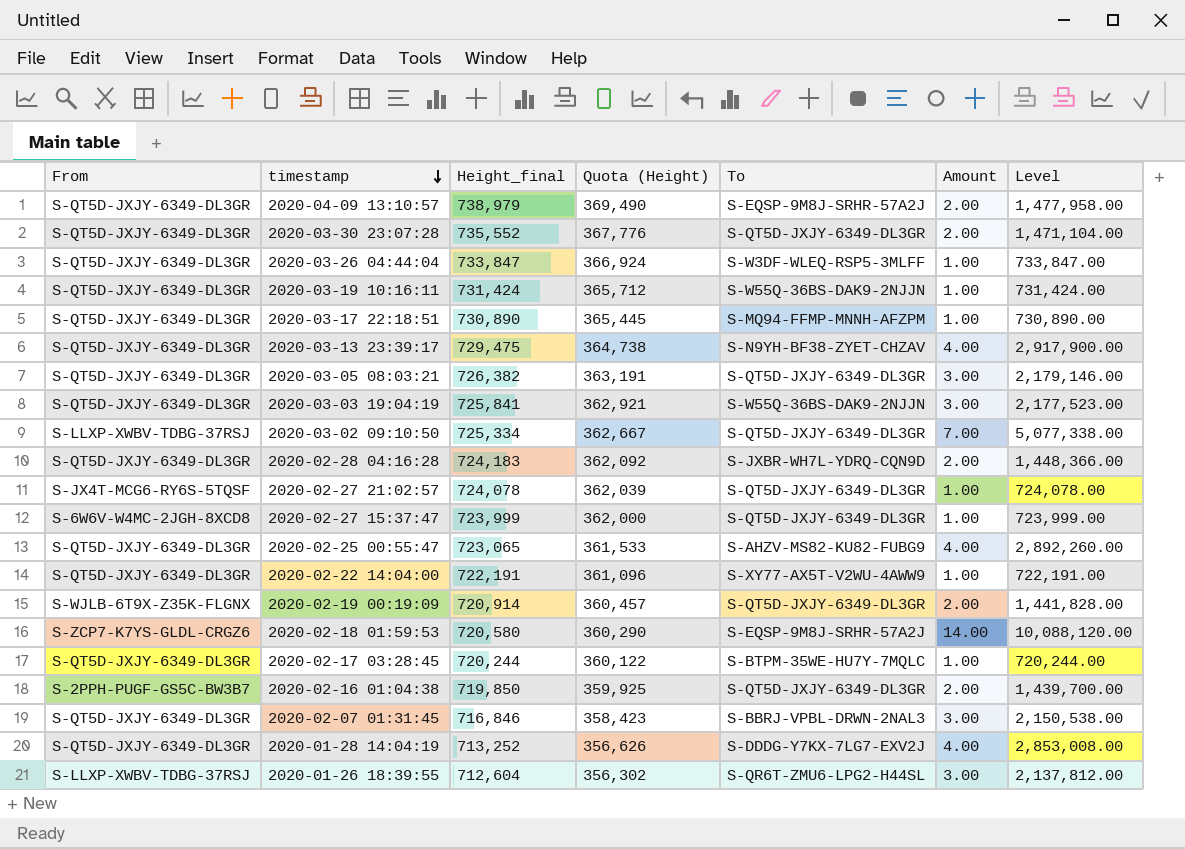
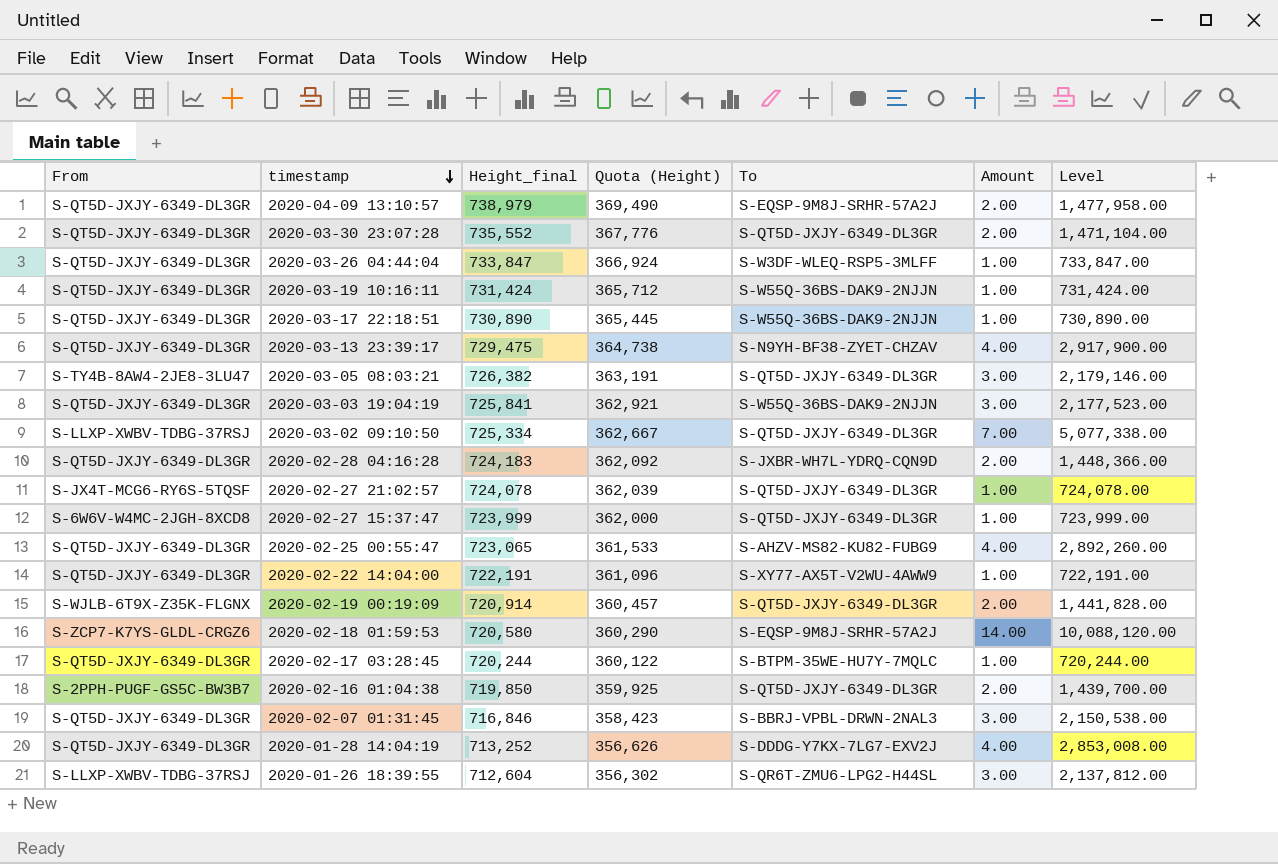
2020-03-17 22:18:51 | To: S-MQ94-FFMP-MNNH-AFZPM -> S-W55Q-36BS-DAK9-2NJJN
2020-03-05 08:03:21 | From: S-QT5D-JXJY-6349-DL3GR -> S-TY4B-8AW4-2JE8-3LU47

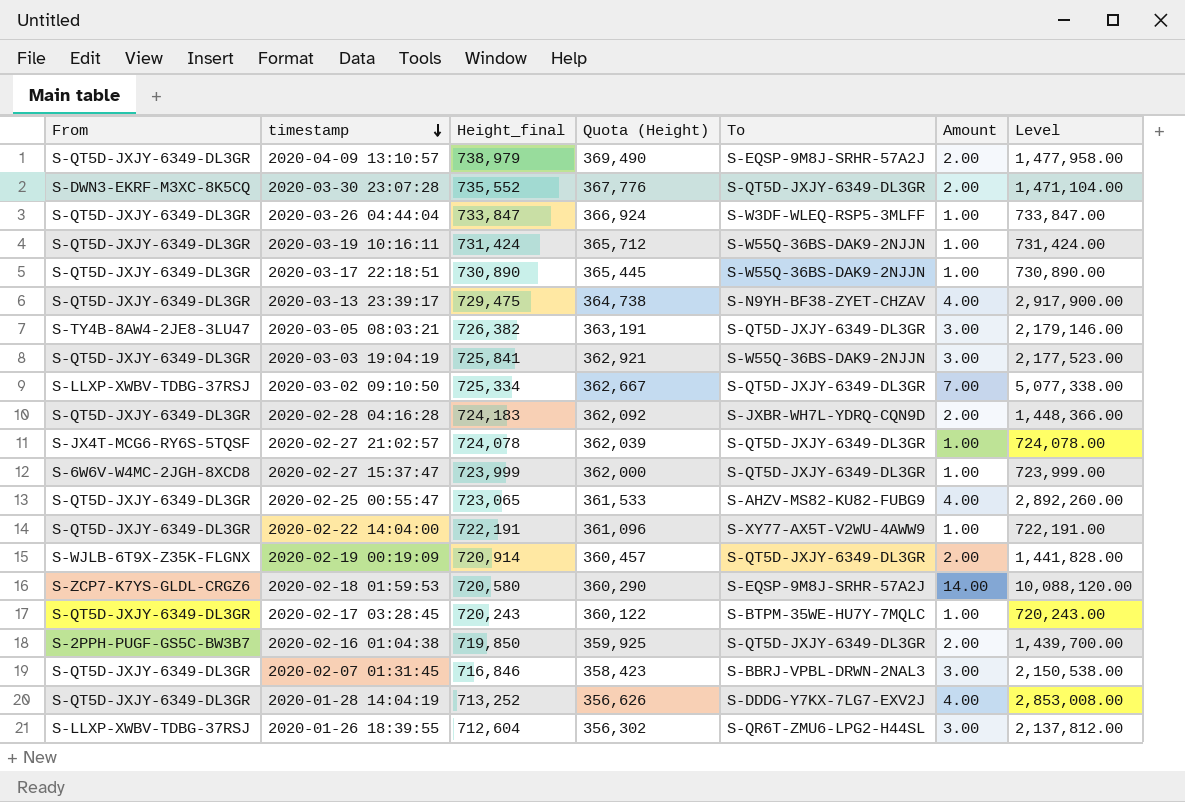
2020-03-30 23:07:28 | From: S-QT5D-JXJY-6349-DL3GR -> S-DWN3-EKRF-M3XC-8K5CQ
2020-02-17 03:28:45 | Height_final: 720,244 -> 720,243
2020-02-17 03:28:45 | Level: 720,244.00 -> 720,243.00

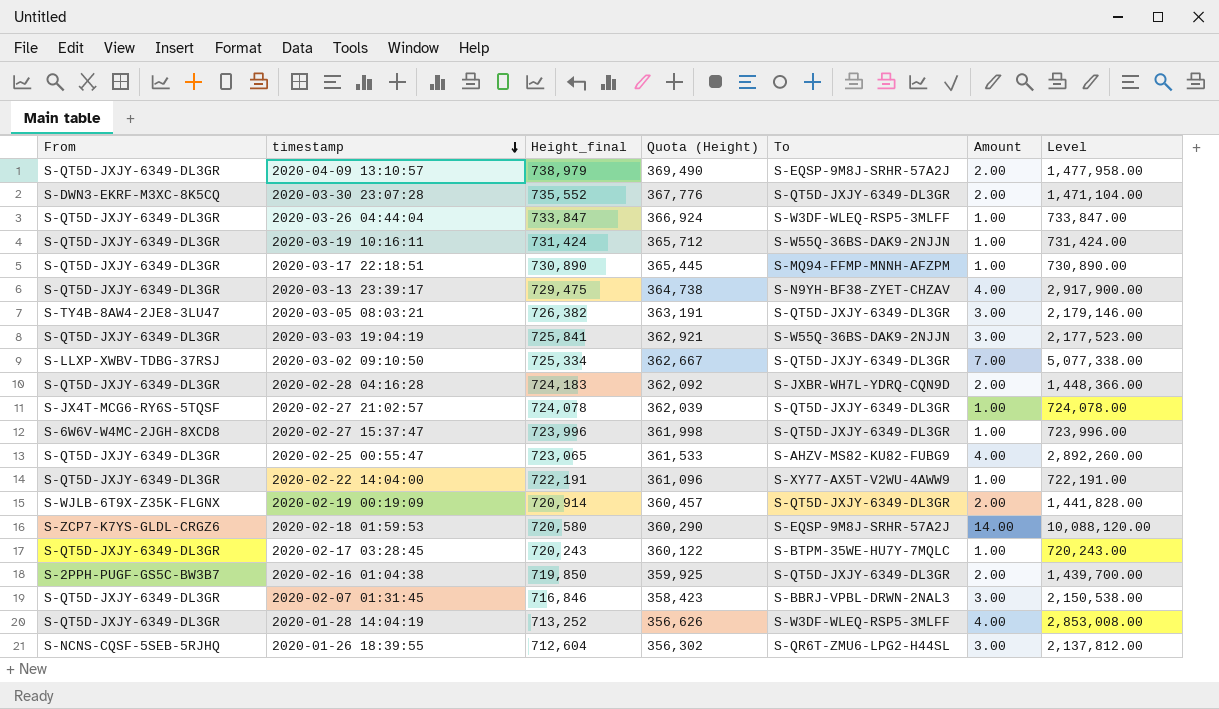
2020-03-17 22:18:51 | To: S-W55Q-36BS-DAK9-2NJJN -> S-MQ94-FFMP-MNNH-AFZPM
2020-02-27 15:37:47 | Height_final: 723,999 -> 723,996
2020-02-27 15:37:47 | Quota (Height): 362,000 -> 361,998
2020-02-27 15:37:47 | Level: 723,999.00 -> 723,996.00
2020-01-28 14:04:19 | To: S-DDDG-Y7KX-7LG7-EXV2J -> S-W3DF-WLEQ-RSP5-3MLFF
2020-01-26 18:39:55 | From: S-LLXP-XWBV-TDBG-37RSJ -> S-NCNS-CQSF-5SEB-5RJHQ

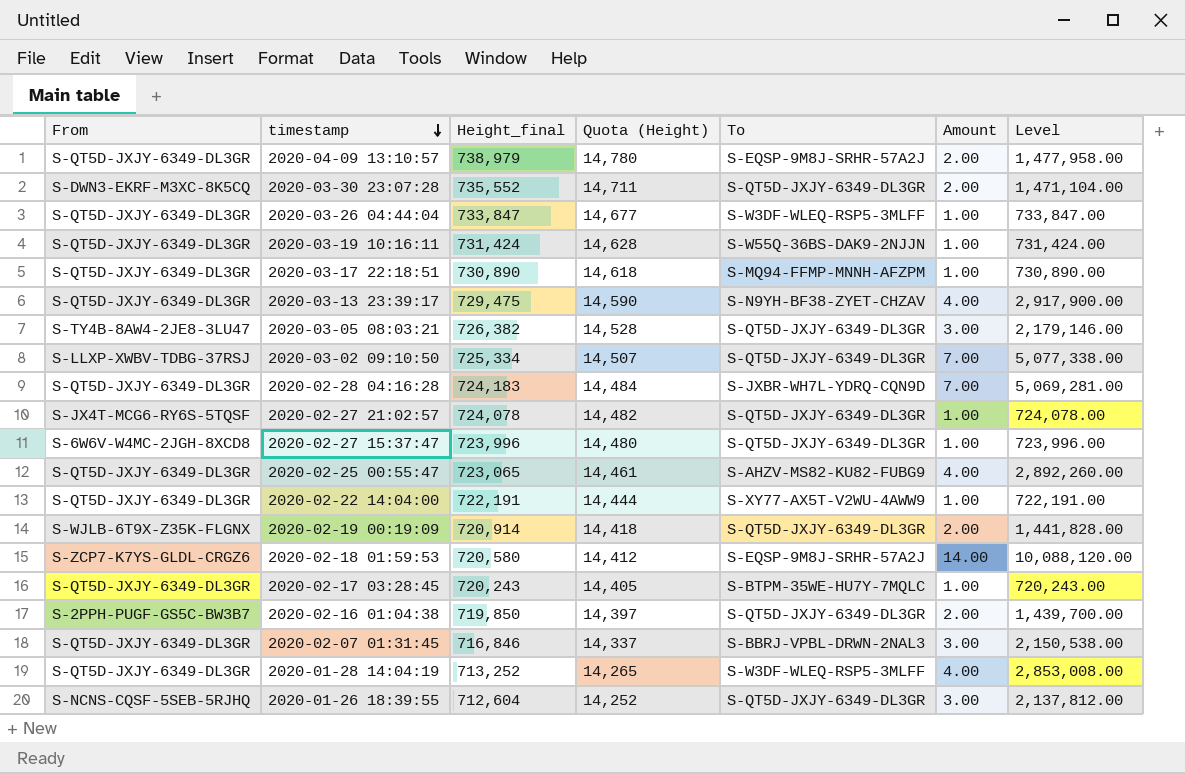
column Quota (Height) | formula: [Height_final] * 0.5 -> [Height_final] * 0.02
row 2020-03-03 19:04:19: S-QT5D-JXJY-6349-DL3GR | 725,841 | 362,921 | S-W55Q-36BS-DAK9-2NJJN | 3.00 | 2,177,523.00 -> none
2020-02-28 04:16:28 | Amount: 2.00 -> 7.00
2020-02-28 04:16:28 | Level: 1,448,366.00 -> 5,069,281.00
2020-01-26 18:39:55 | To: S-QR6T-ZMU6-LPG2-H44SL -> S-QT5D-JXJY-6349-DL3GR

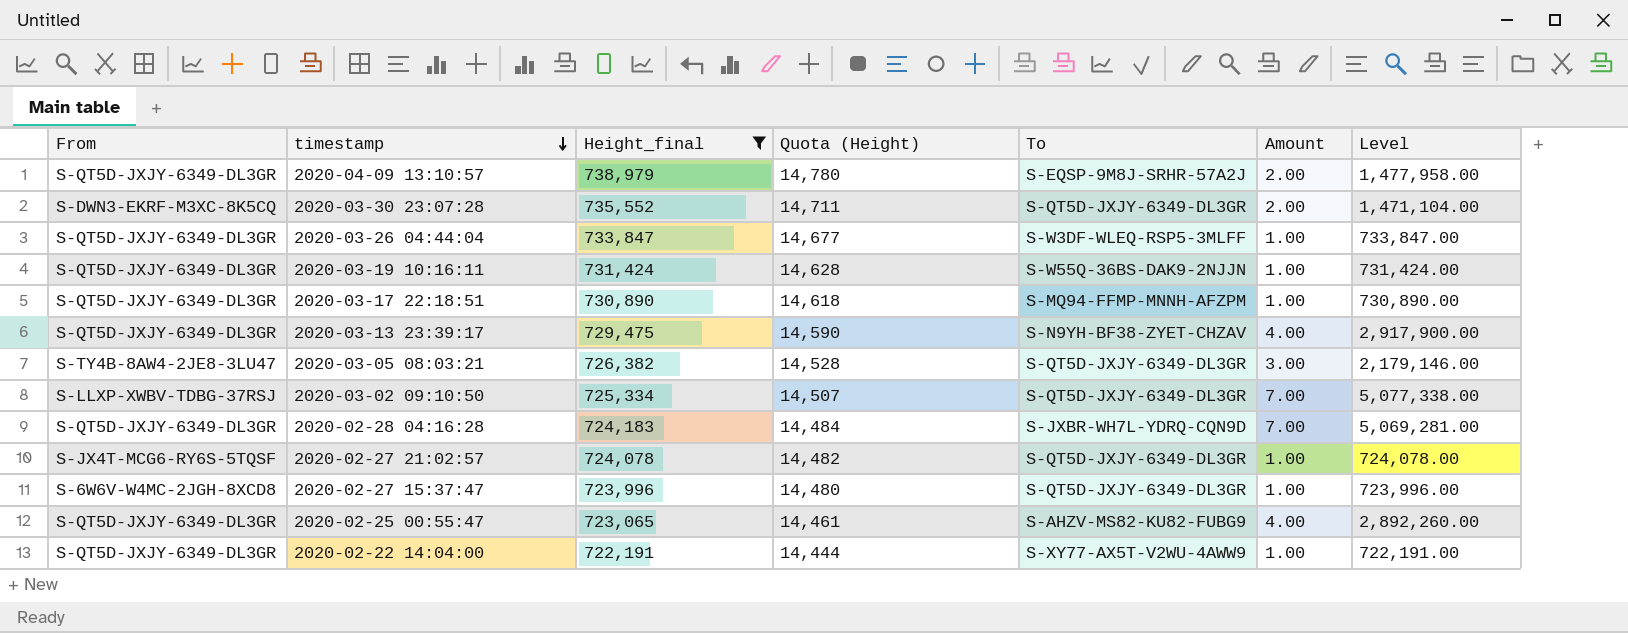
filter: none -> Height_final >= 722,191

